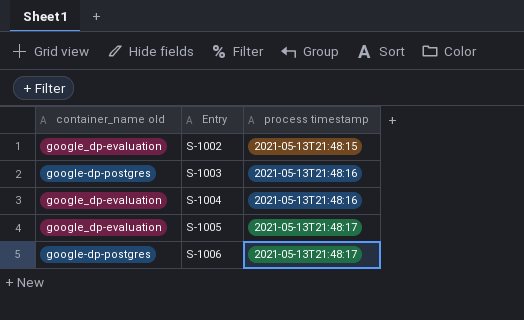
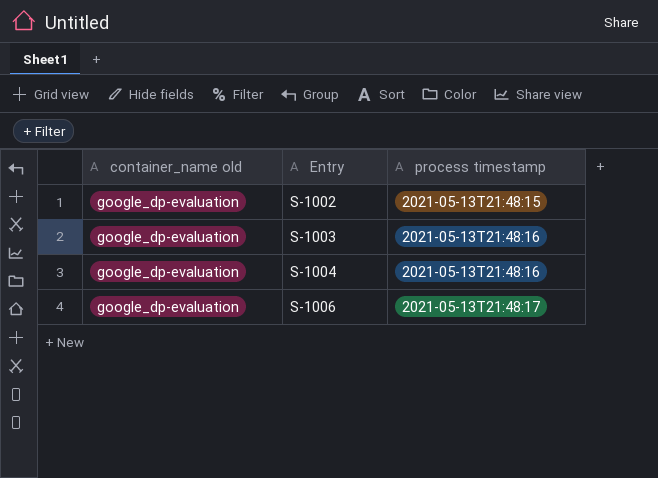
row S-1005: google_dp-evaluation | 2021-05-13T21:48:17 -> none
S-1003 | container_name old: google-dp-postgres -> google_dp-evaluation
S-1006 | container_name old: google-dp-postgres -> google_dp-evaluation

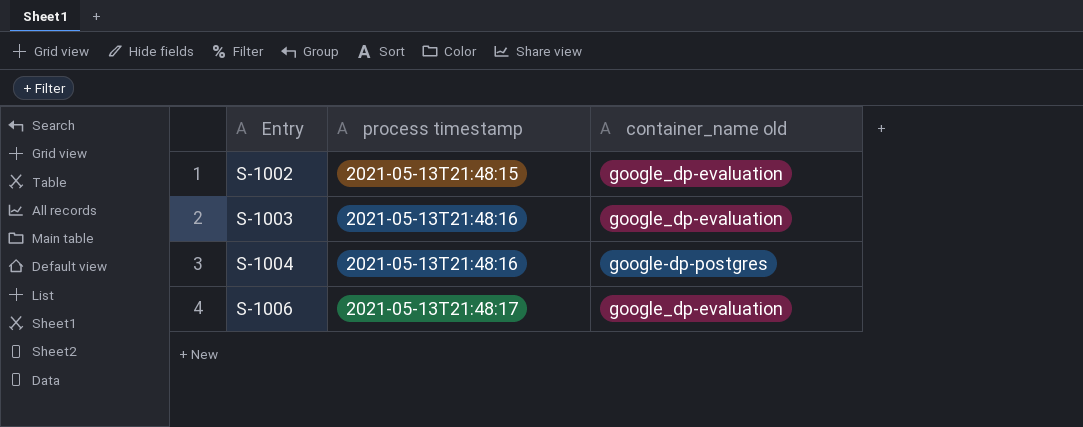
column container_name old | position: 1 -> 3
S-1004 | container_name old: google_dp-evaluation -> google-dp-postgres

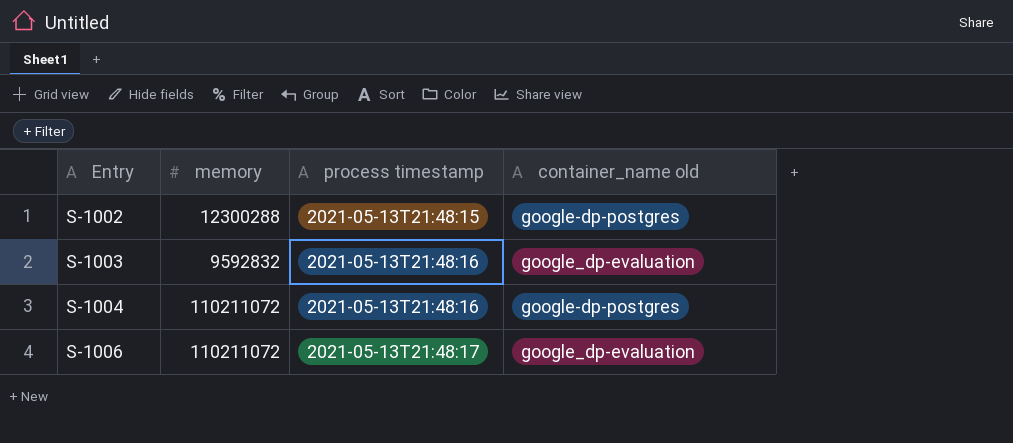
column memory | position: none -> 2
S-1002 | container_name old: google_dp-evaluation -> google-dp-postgres

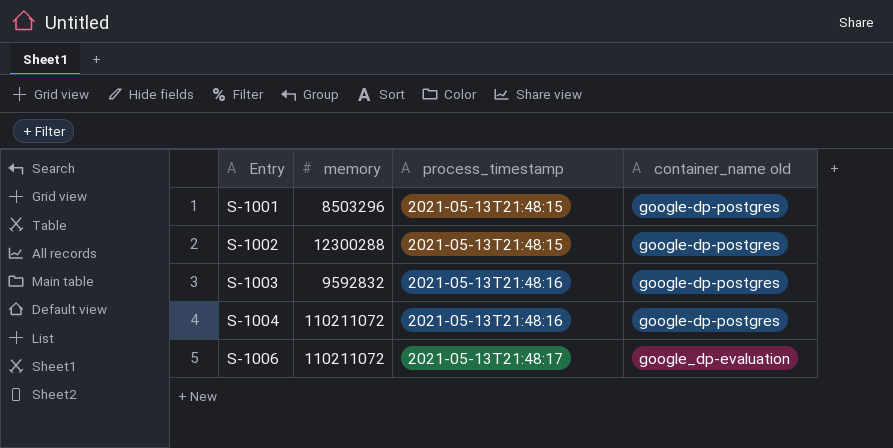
column name: process timestamp -> process_timestamp
row S-1001: none -> 8503296 | 2021-05-13T21:48:15 | google-dp-postgres
S-1003 | container_name old: google_dp-evaluation -> google-dp-postgres

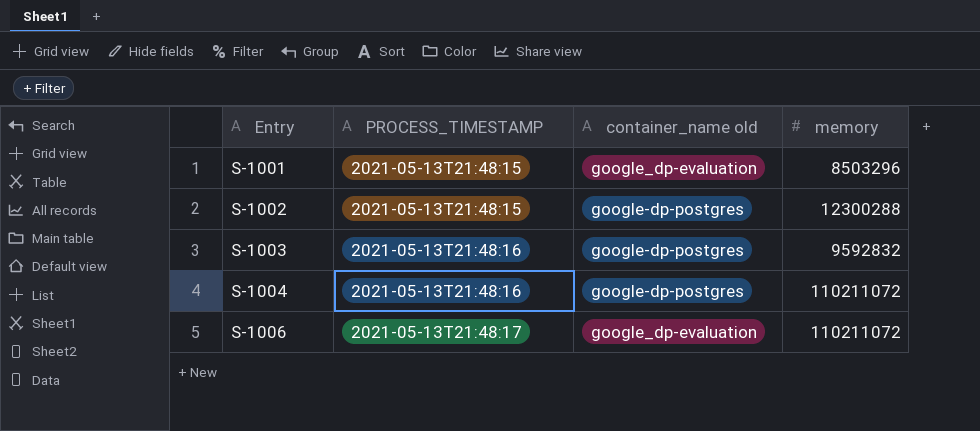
column name: process_timestamp -> PROCESS_TIMESTAMP
column memory | position: 2 -> 4
S-1001 | container_name old: google-dp-postgres -> google_dp-evaluation

